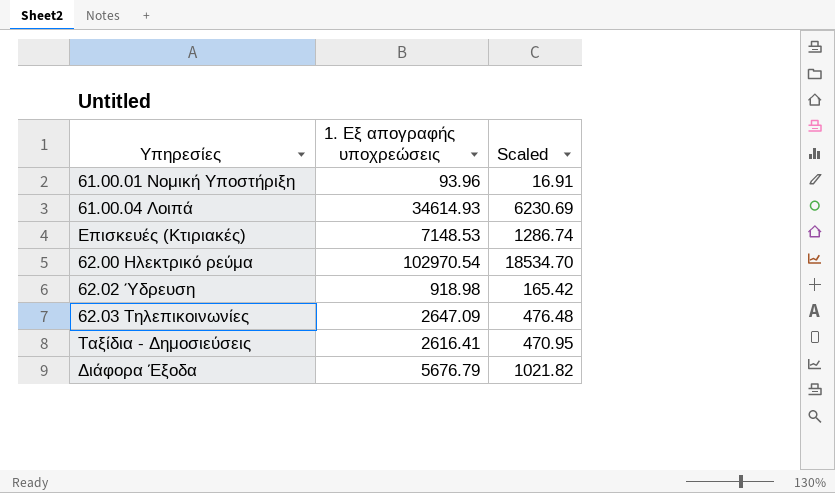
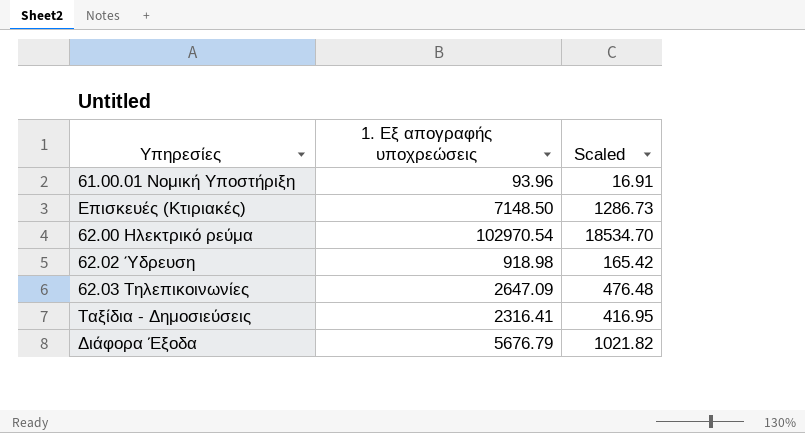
row 61.00.04 Λοιπά: 34614.93 | 6230.69 -> none
Επισκευές (Κτιριακές) | 1. Εξ απογραφής υποχρεώσεις: 7148.53 -> 7148.50
Επισκευές (Κτιριακές) | Scaled: 1286.74 -> 1286.73
Ταξίδια - Δημοσιεύσεις | 1. Εξ απογραφής υποχρεώσεις: 2616.41 -> 2316.41
Ταξίδια - Δημοσιεύσεις | Scaled: 470.95 -> 416.95

